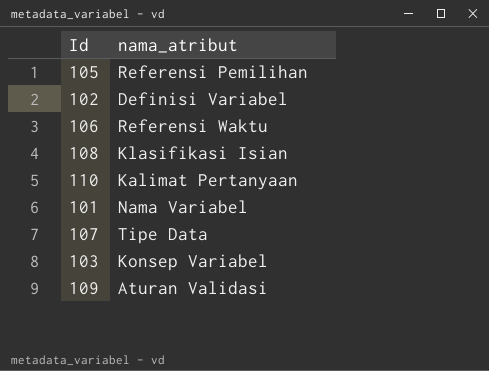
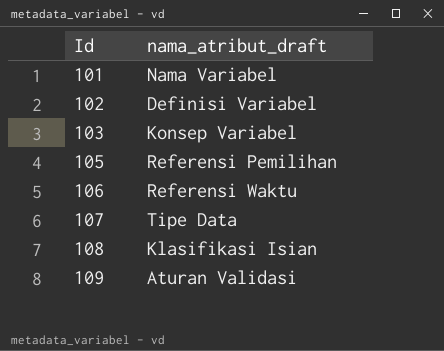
row order: none -> Id ascending
column name: nama_atribut -> nama_atribut_draft
row 110: Kalimat Pertanyaan -> none

